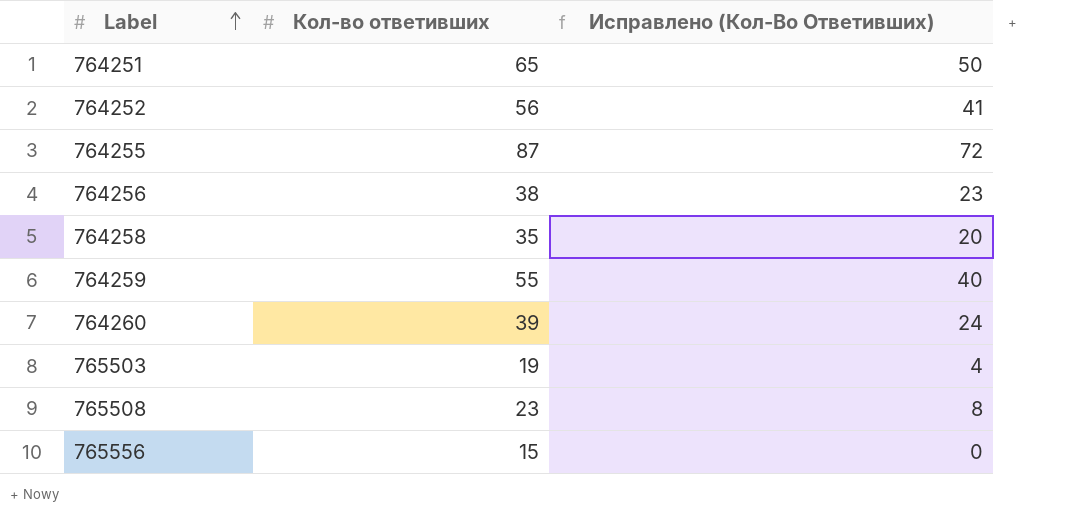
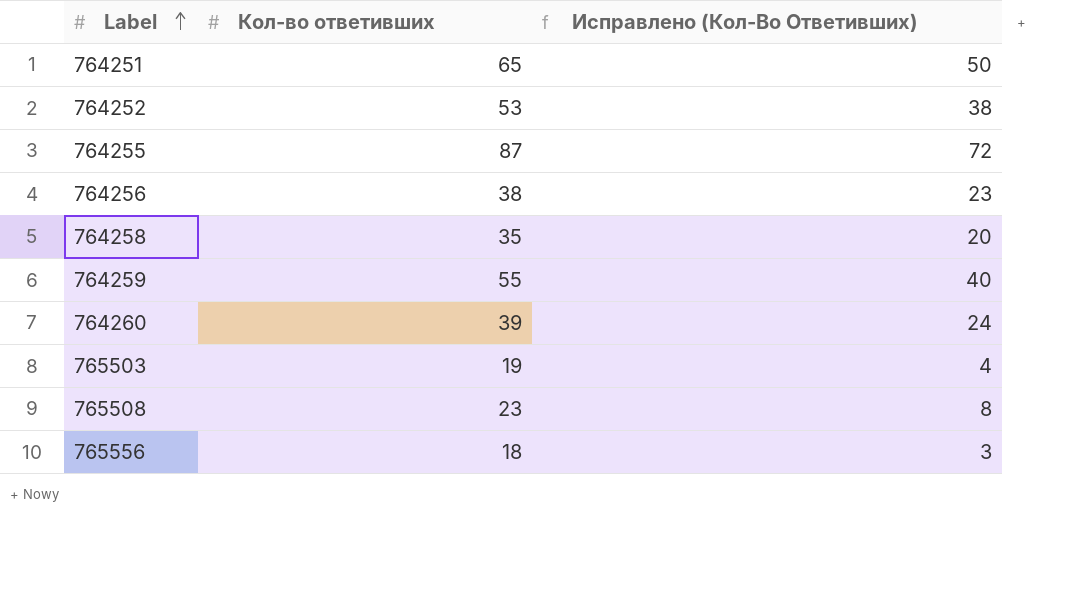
764252 | Кол-во ответивших: 56 -> 53
764252 | Исправлено (Кол-Во Ответивших): 41 -> 38
765556 | Кол-во ответивших: 15 -> 18
765556 | Исправлено (Кол-Во Ответивших): 0 -> 3

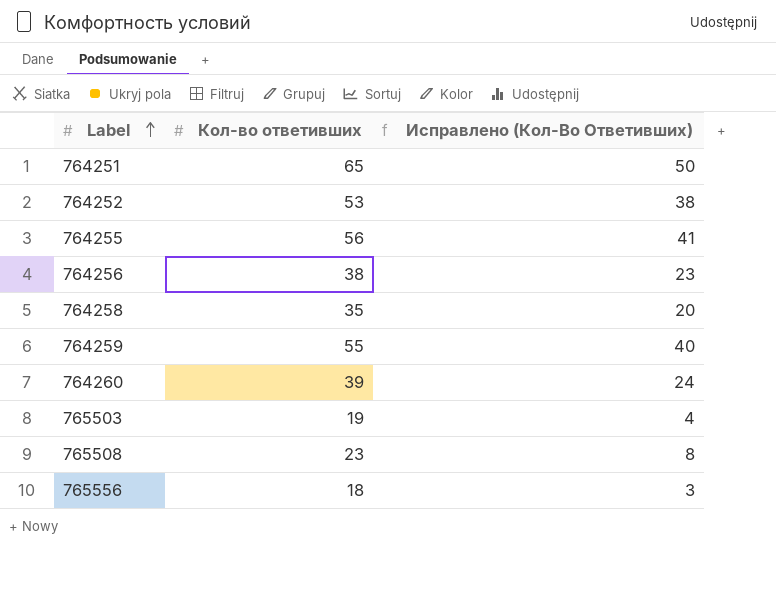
764255 | Кол-во ответивших: 87 -> 56
764255 | Исправлено (Кол-Во Ответивших): 72 -> 41

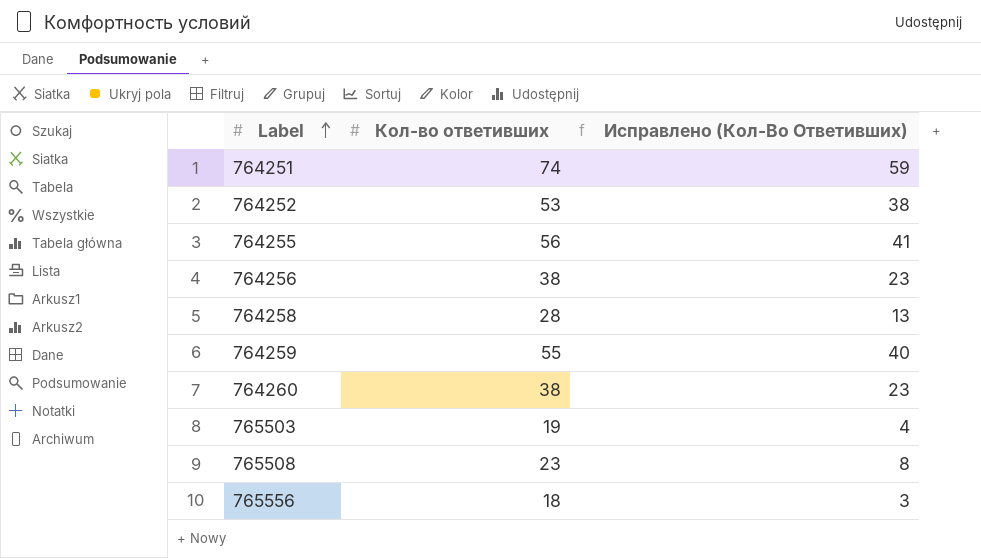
764251 | Кол-во ответивших: 65 -> 74
764251 | Исправлено (Кол-Во Ответивших): 50 -> 59
764258 | Кол-во ответивших: 35 -> 28
764258 | Исправлено (Кол-Во Ответивших): 20 -> 13
764260 | Кол-во ответивших: 39 -> 38
764260 | Исправлено (Кол-Во Ответивших): 24 -> 23

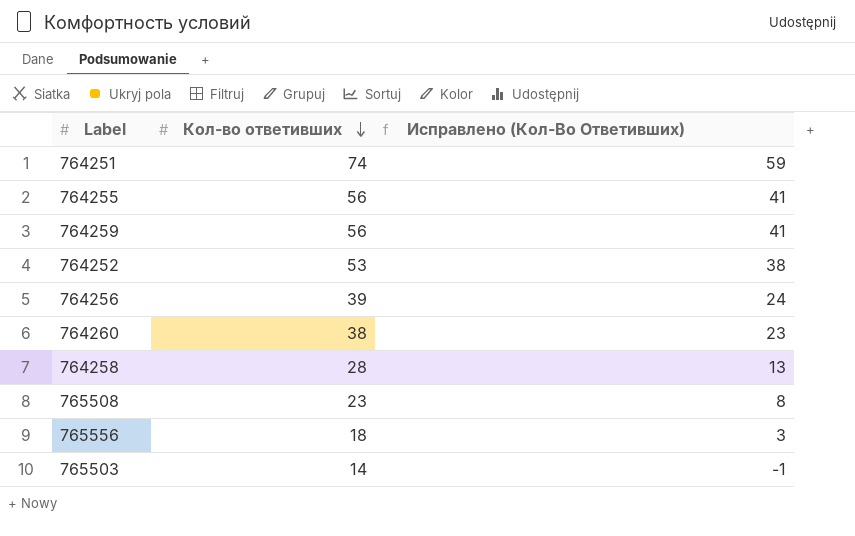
row order: Label ascending -> Кол-во ответивших descending
764259 | Кол-во ответивших: 55 -> 56
764259 | Исправлено (Кол-Во Ответивших): 40 -> 41
764256 | Кол-во ответивших: 38 -> 39
764256 | Исправлено (Кол-Во Ответивших): 23 -> 24
765503 | Кол-во ответивших: 19 -> 14
765503 | Исправлено (Кол-Во Ответивших): 4 -> -1

